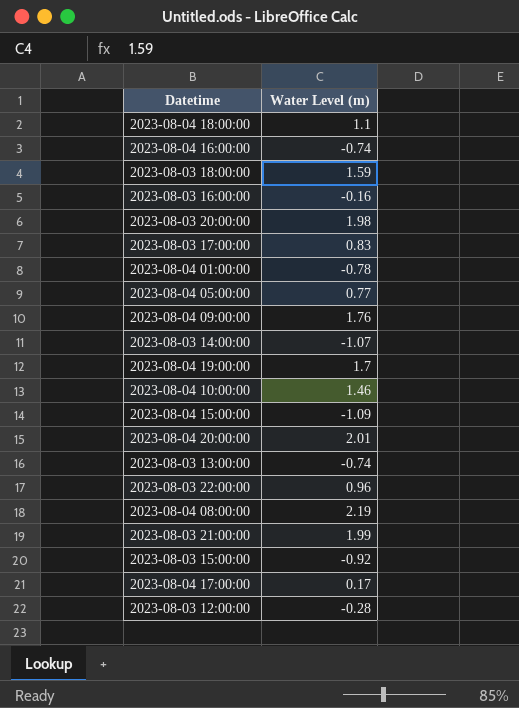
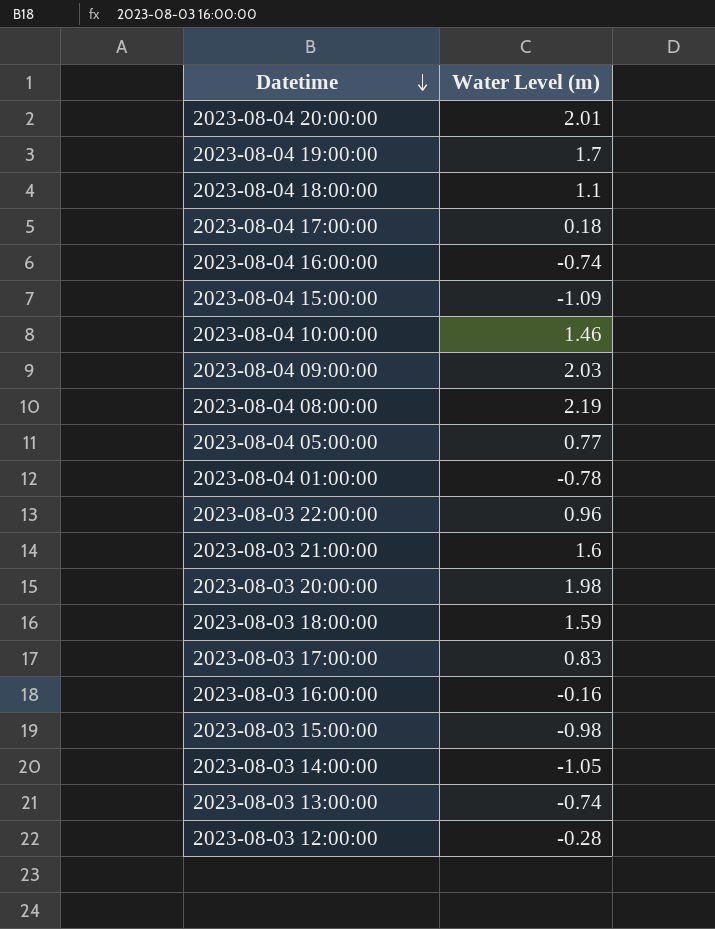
row order: none -> Datetime descending
2023-08-04 17:00:00 | Water Level (m): 0.17 -> 0.18
2023-08-04 09:00:00 | Water Level (m): 1.76 -> 2.03
2023-08-03 21:00:00 | Water Level (m): 1.99 -> 1.6
2023-08-03 15:00:00 | Water Level (m): -0.92 -> -0.98
2023-08-03 14:00:00 | Water Level (m): -1.07 -> -1.05

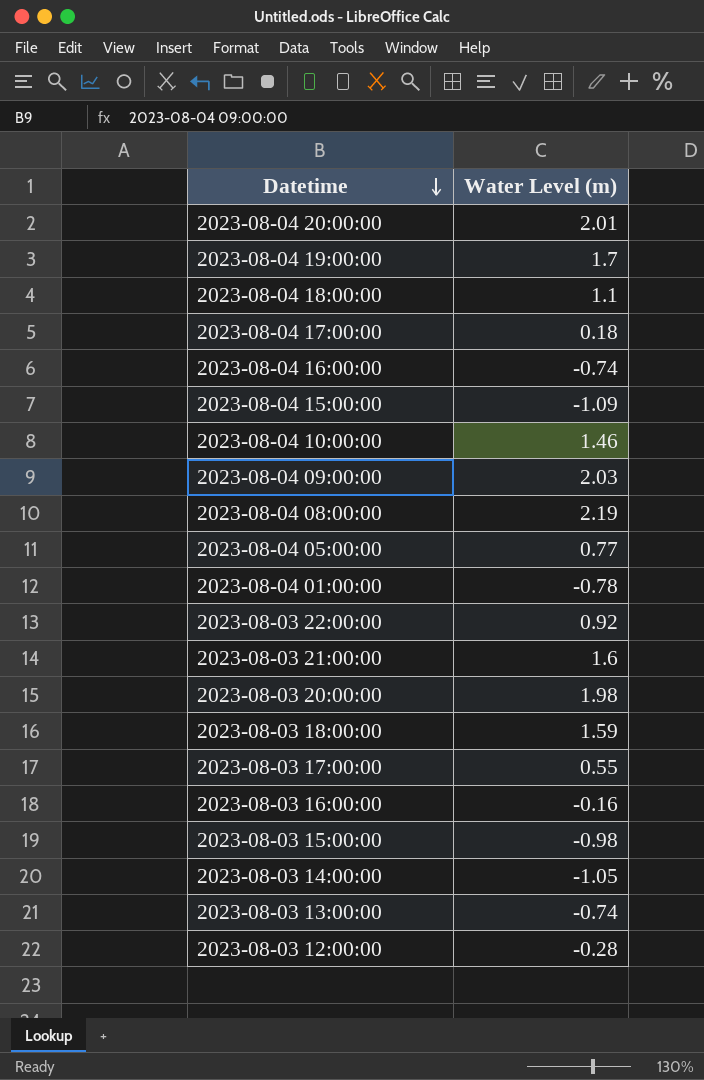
2023-08-03 22:00:00 | Water Level (m): 0.96 -> 0.92
2023-08-03 17:00:00 | Water Level (m): 0.83 -> 0.55

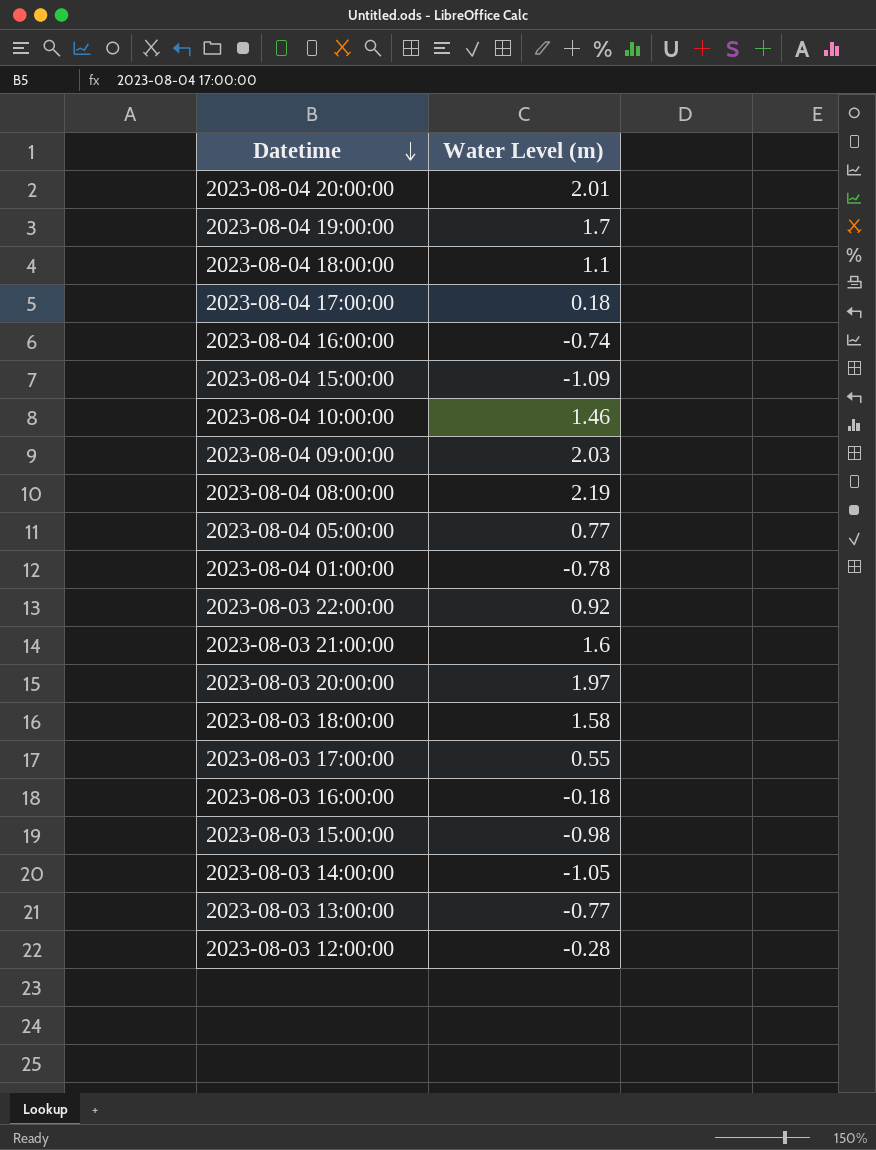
2023-08-03 20:00:00 | Water Level (m): 1.98 -> 1.97
2023-08-03 18:00:00 | Water Level (m): 1.59 -> 1.58
2023-08-03 16:00:00 | Water Level (m): -0.16 -> -0.18
2023-08-03 13:00:00 | Water Level (m): -0.74 -> -0.77

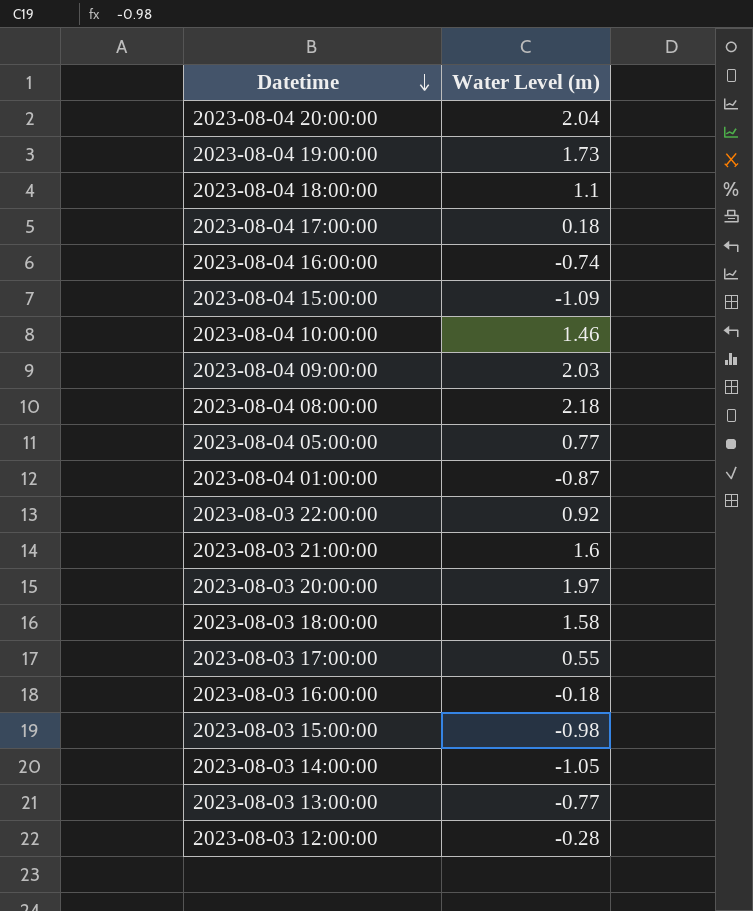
2023-08-04 20:00:00 | Water Level (m): 2.01 -> 2.04
2023-08-04 19:00:00 | Water Level (m): 1.7 -> 1.73
2023-08-04 08:00:00 | Water Level (m): 2.19 -> 2.18
2023-08-04 01:00:00 | Water Level (m): -0.78 -> -0.87

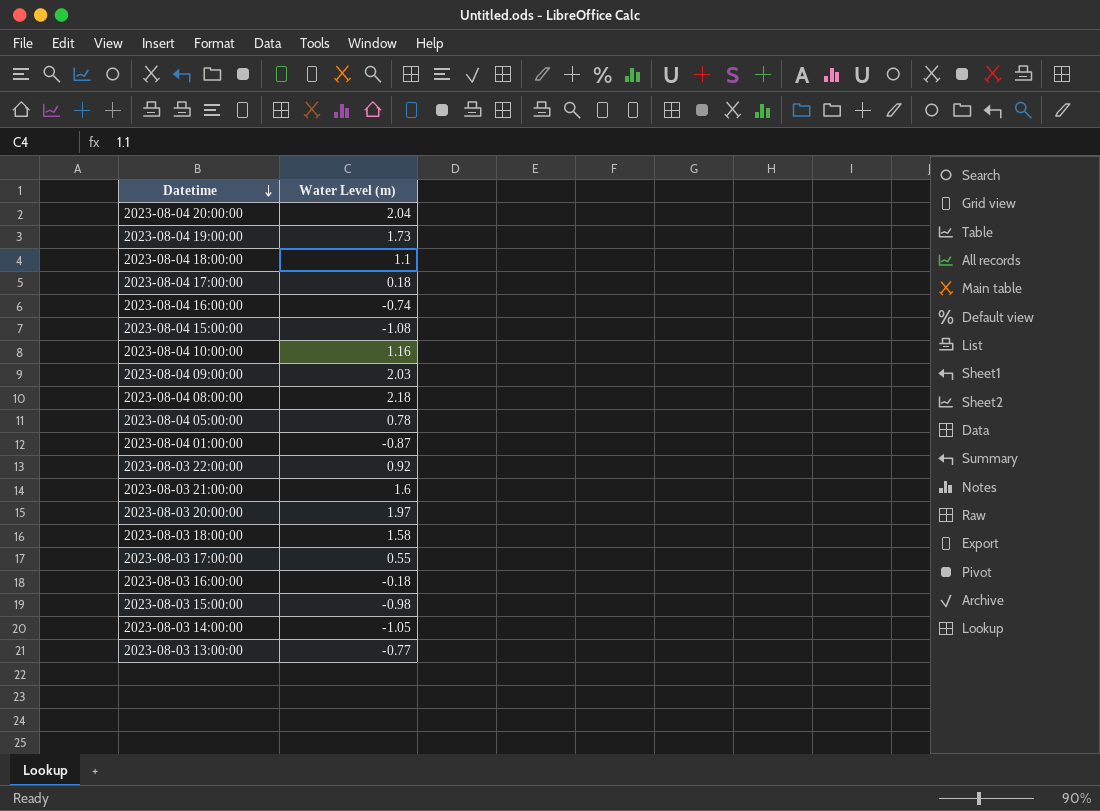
row 2023-08-03 12:00:00: -0.28 -> none
2023-08-04 15:00:00 | Water Level (m): -1.09 -> -1.08
2023-08-04 10:00:00 | Water Level (m): 1.46 -> 1.16
2023-08-04 05:00:00 | Water Level (m): 0.77 -> 0.78

